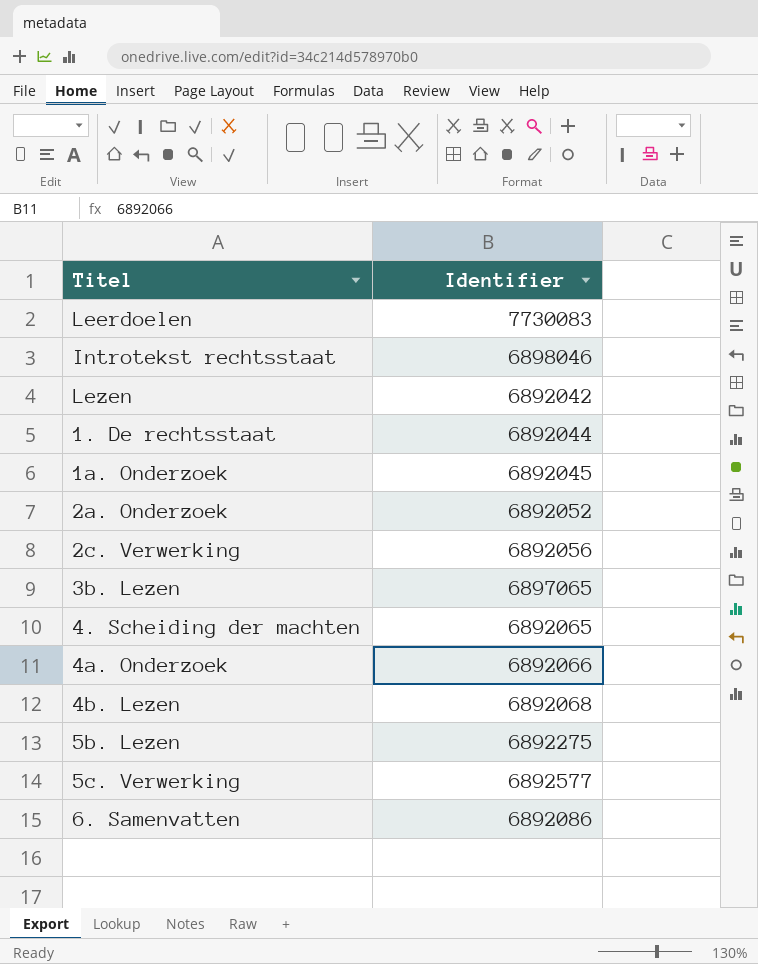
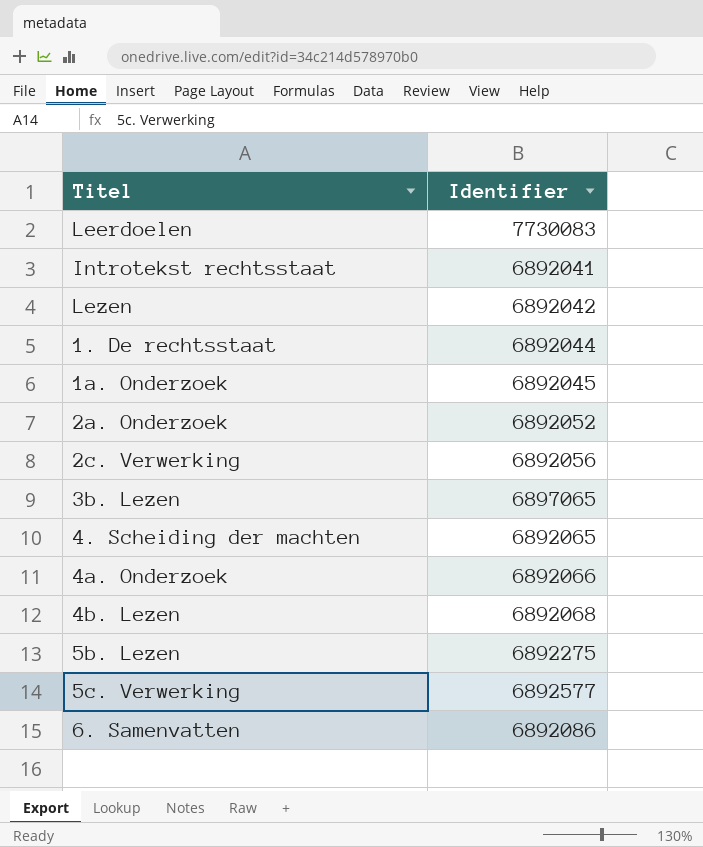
Introtekst rechtsstaat | Identifier: 6898046 -> 6892041

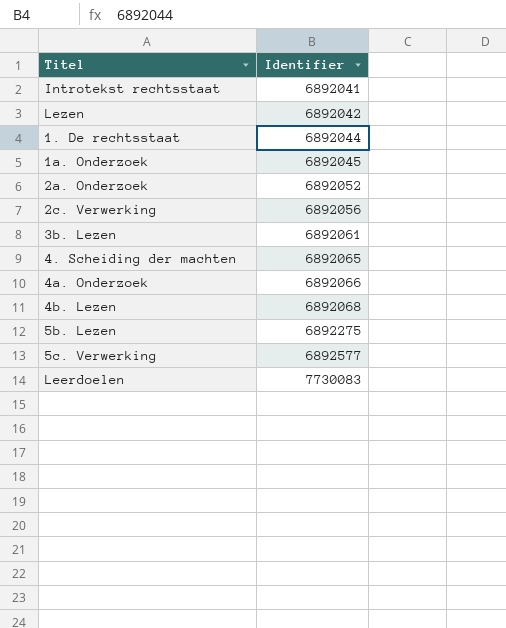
row order: none -> Identifier ascending
row 6. Samenvatten: 6892086 -> none
3b. Lezen | Identifier: 6897065 -> 6892061

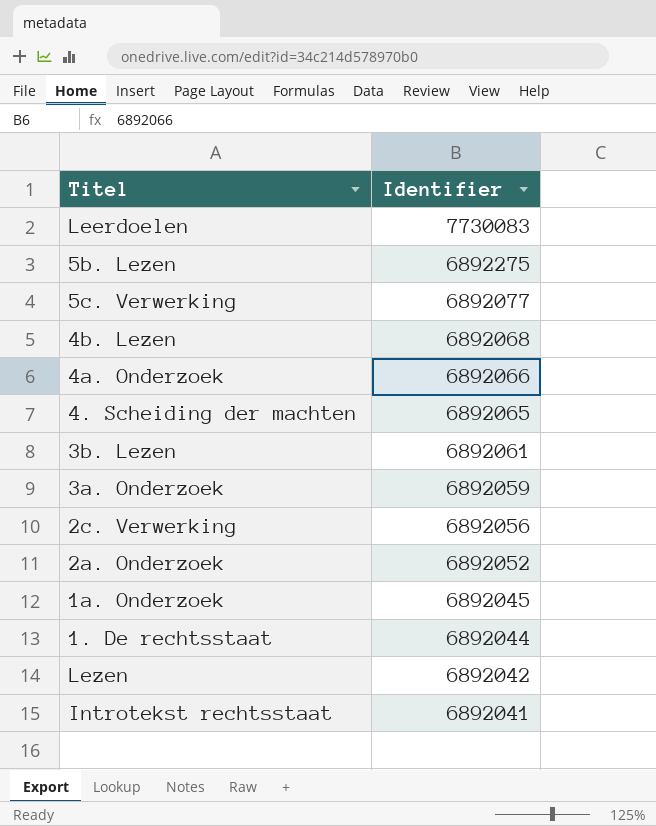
row order: Identifier ascending -> Identifier descending
5c. Verwerking | Identifier: 6892577 -> 6892077
row 3a. Onderzoek: none -> 6892059

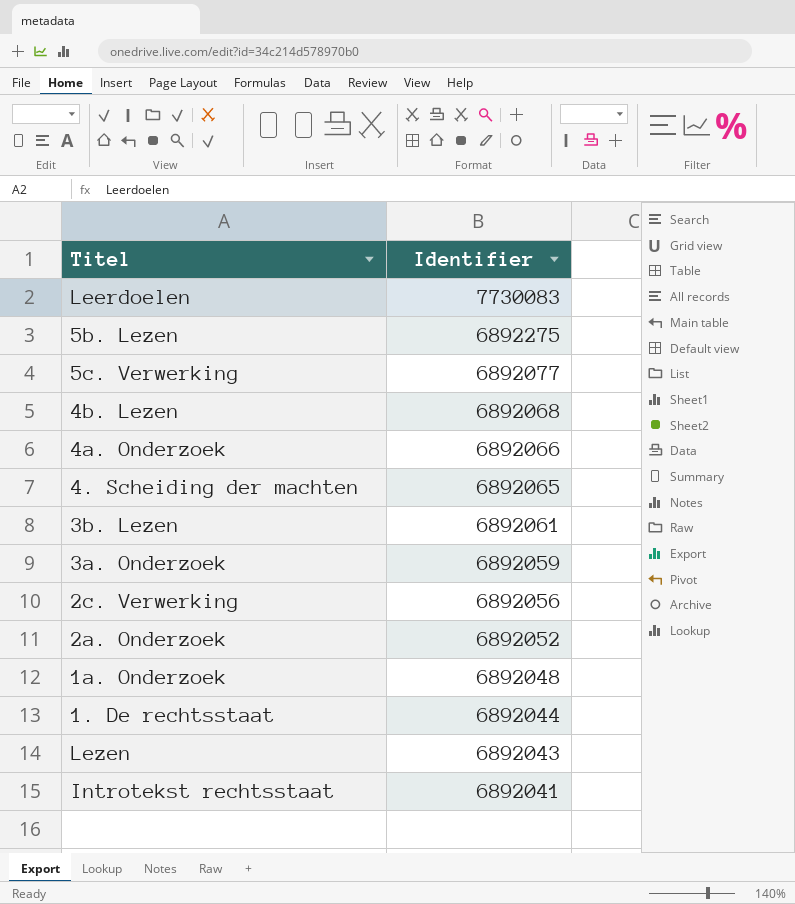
1a. Onderzoek | Identifier: 6892045 -> 6892048
Lezen | Identifier: 6892042 -> 6892043

